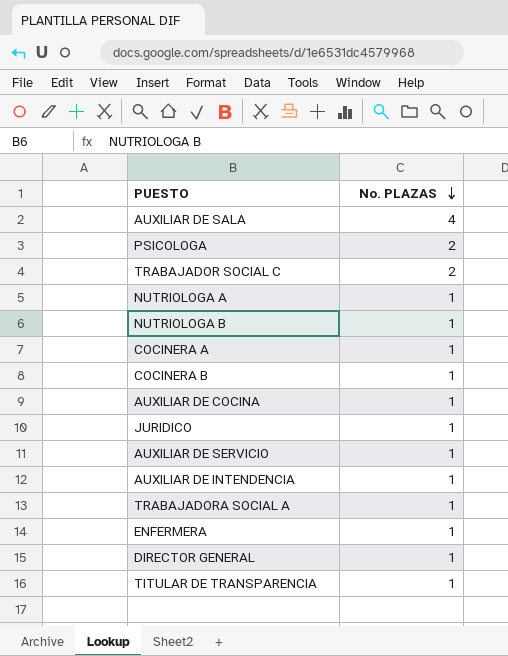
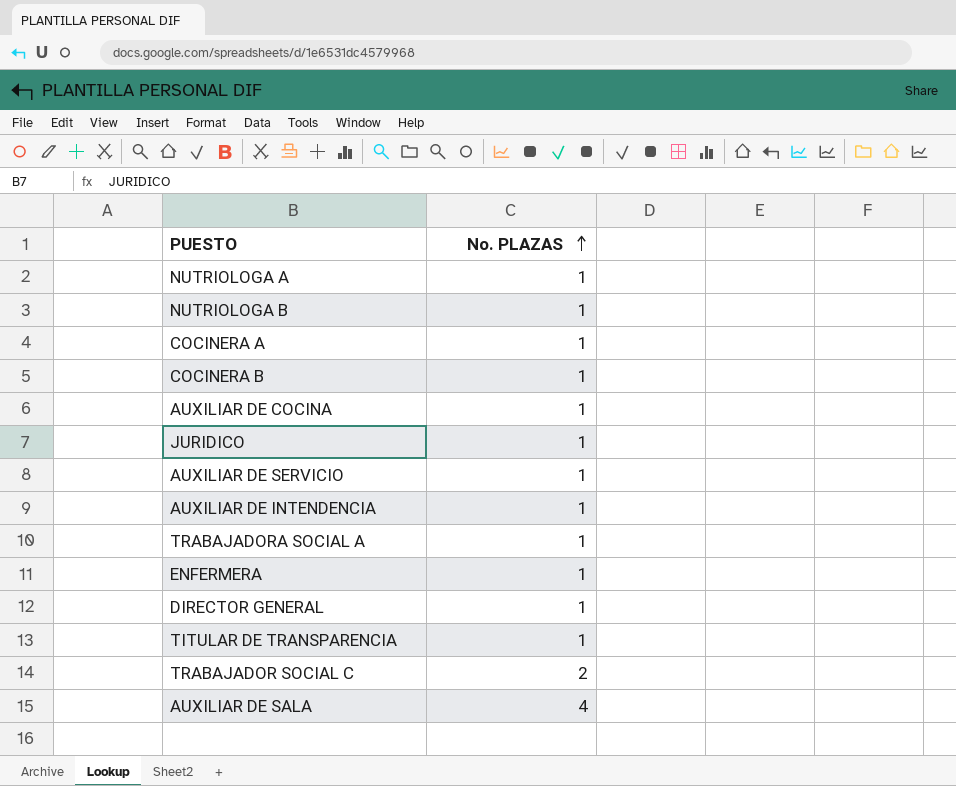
row order: No. PLAZAS descending -> No. PLAZAS ascending
row PSICOLOGA: 2 -> none

